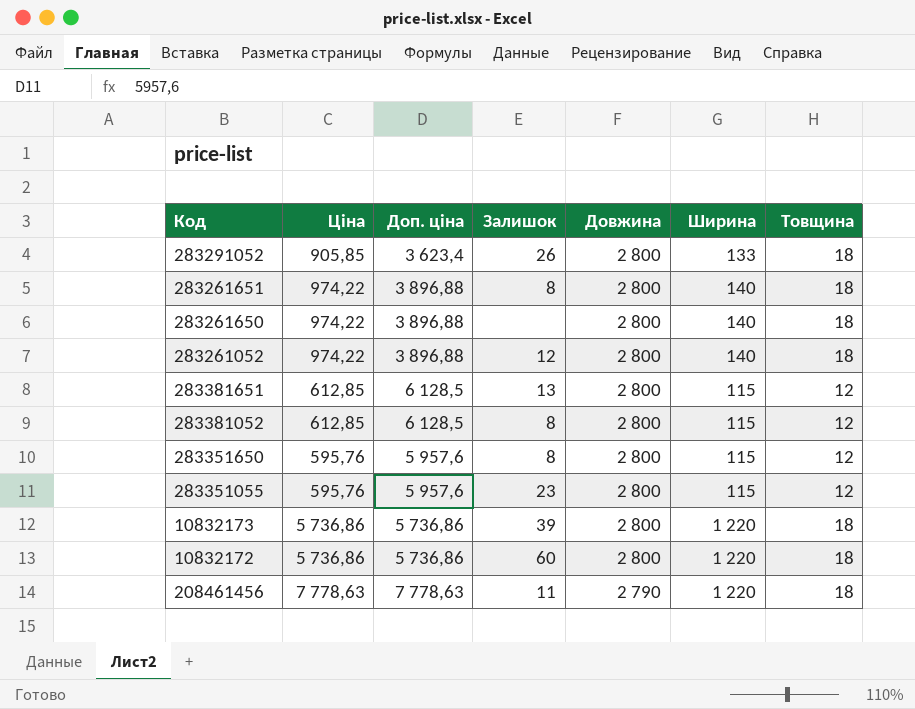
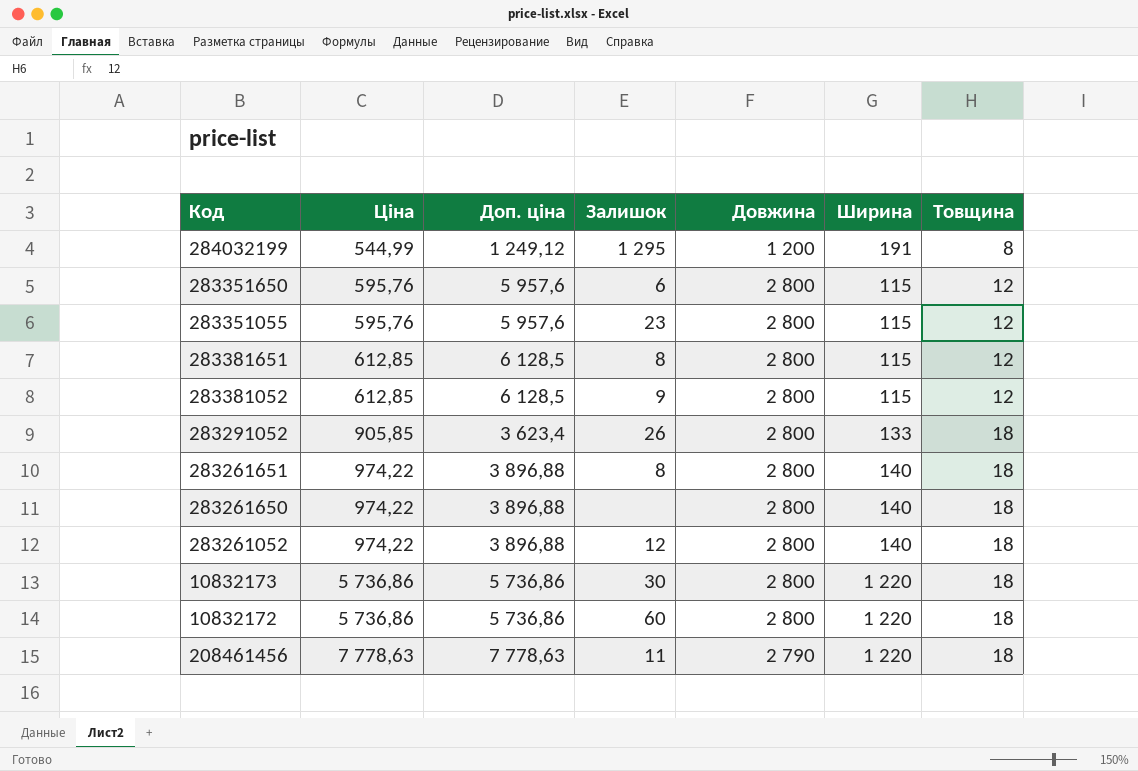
row order: Довжина descending -> Ціна ascending
row 284032199: none -> 544,99 | 1 249,12 | 1 295 | 1 200 | 191 | 8
283351650 | Залишок: 8 -> 6
283381651 | Залишок: 13 -> 8
283381052 | Залишок: 8 -> 9
10832173 | Залишок: 39 -> 30

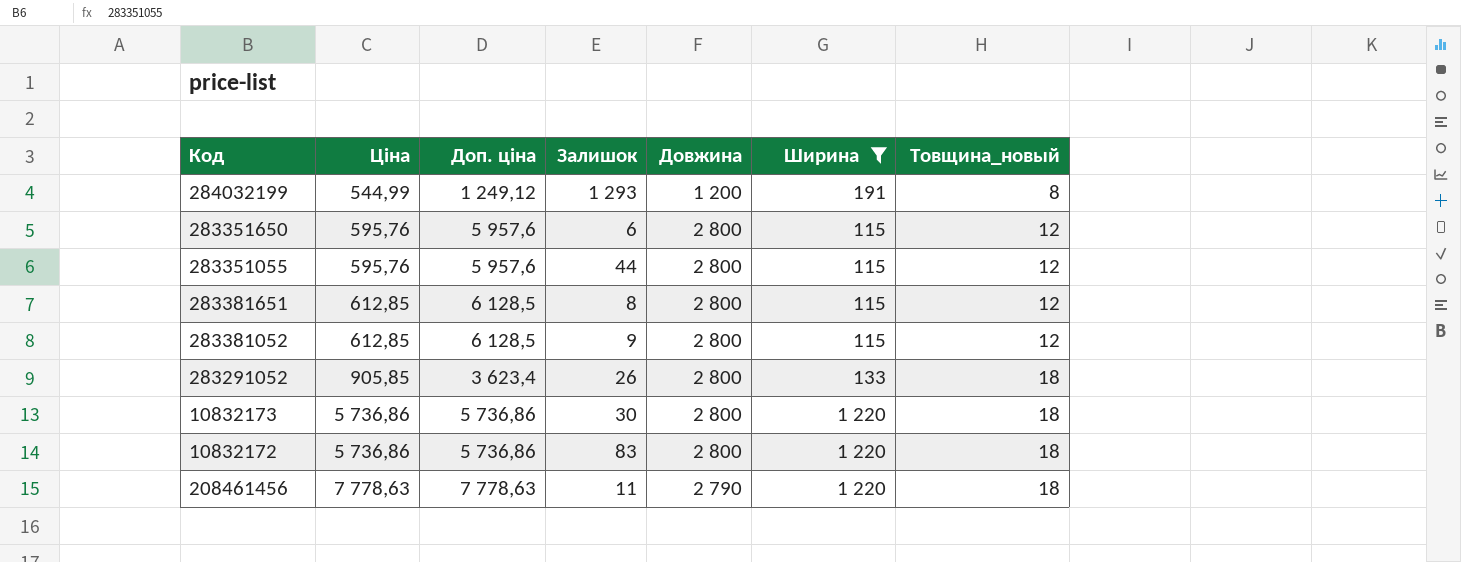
filter: none -> Ширина != 140
column name: Товщина -> Товщина_новый
284032199 | Залишок: 1 295 -> 1 293
283351055 | Залишок: 23 -> 44
10832172 | Залишок: 60 -> 83

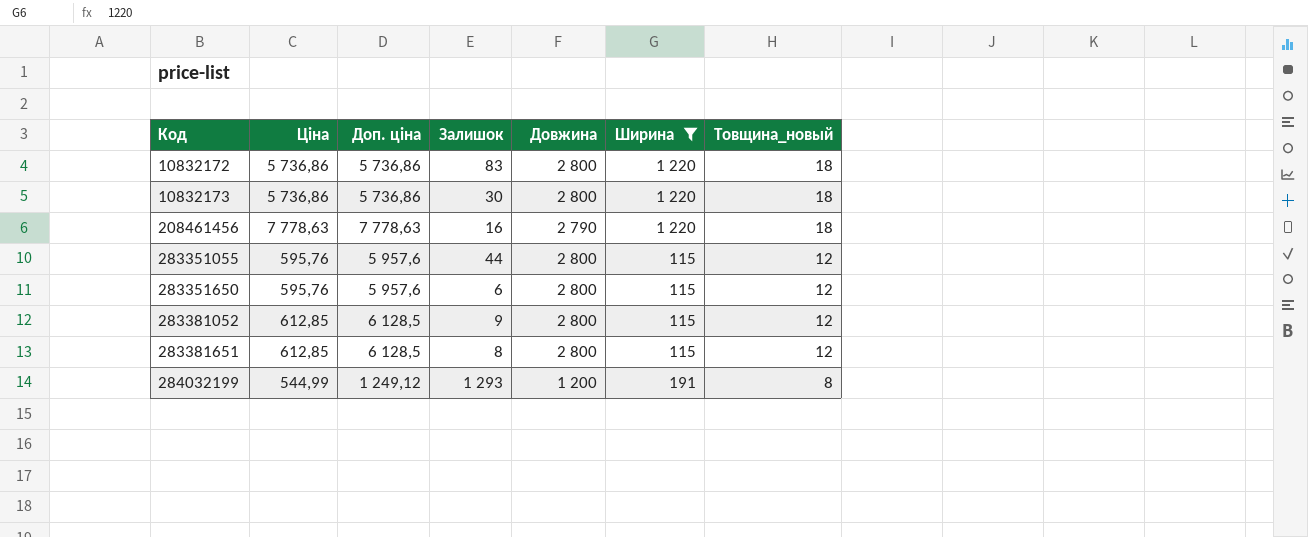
row order: Ціна ascending -> Код ascending
row 283291052: 905,85 | 3 623,4 | 26 | 2 800 | 133 | 18 -> none
208461456 | Залишок: 11 -> 16

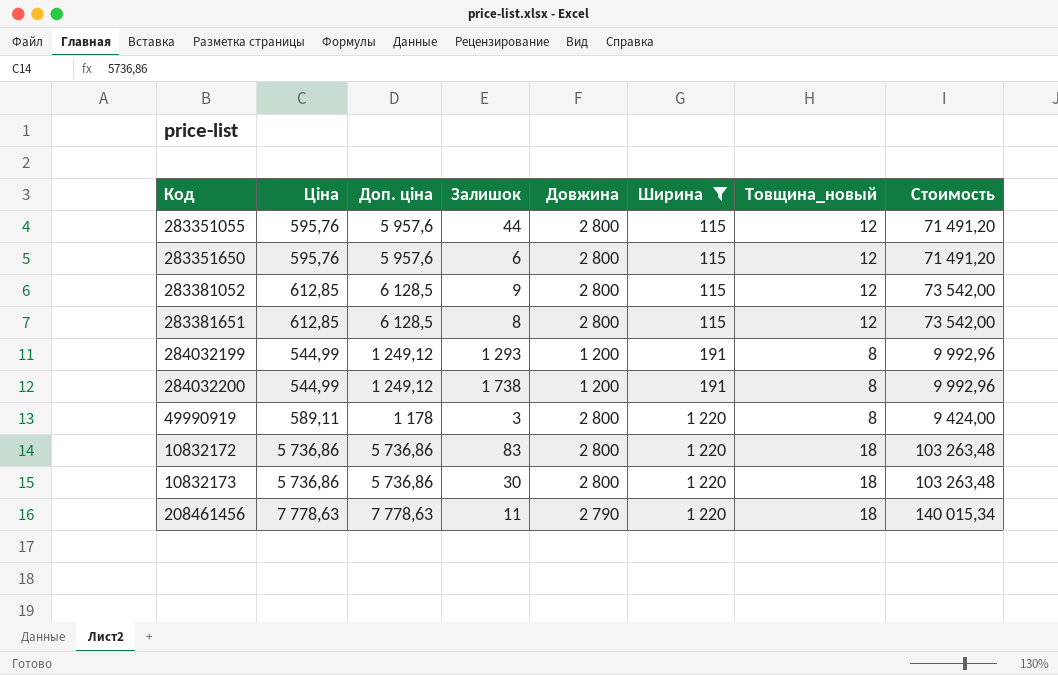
row order: Код ascending -> Ширина ascending
column Стоимость | formula: none -> [Доп. ціна] * [Товщина_новый]
row 284032200: none -> 544,99 | 1 249,12 | 1 738 | 1 200 | 191 | 8 | 9 992,96
row 49990919: none -> 589,11 | 1 178 | 3 | 2 800 | 1 220 | 8 | 9 424,00
208461456 | Залишок: 16 -> 11

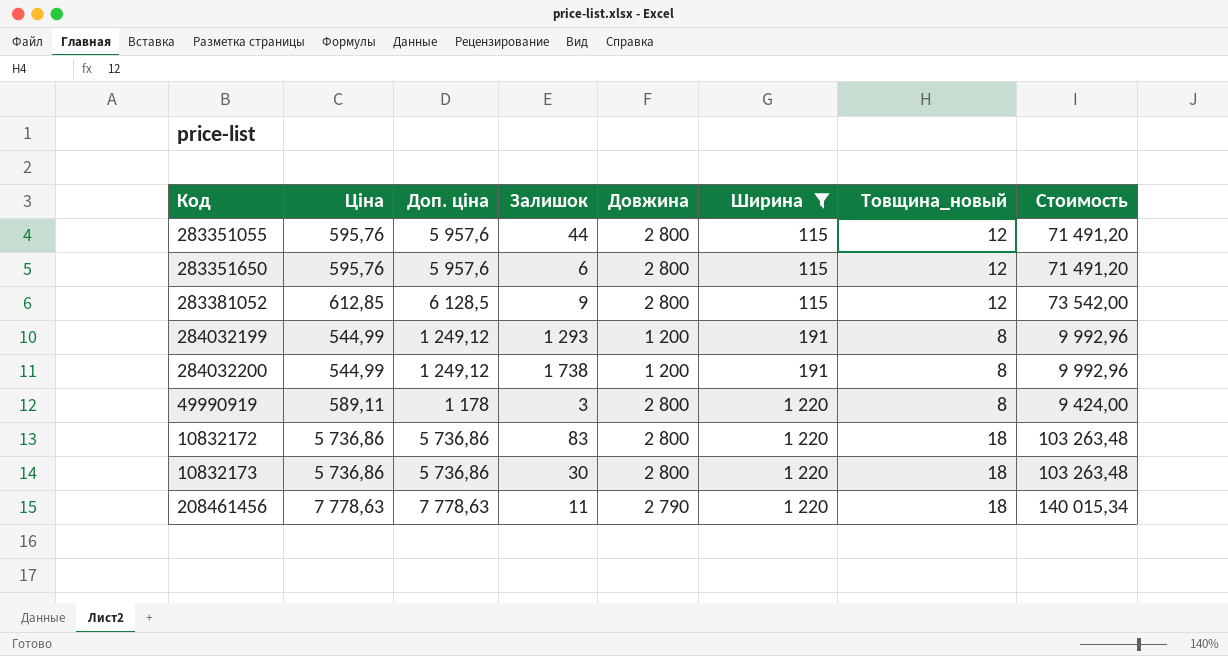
row 283381651: 612,85 | 6 128,5 | 8 | 2 800 | 115 | 12 | 73 542,00 -> none

